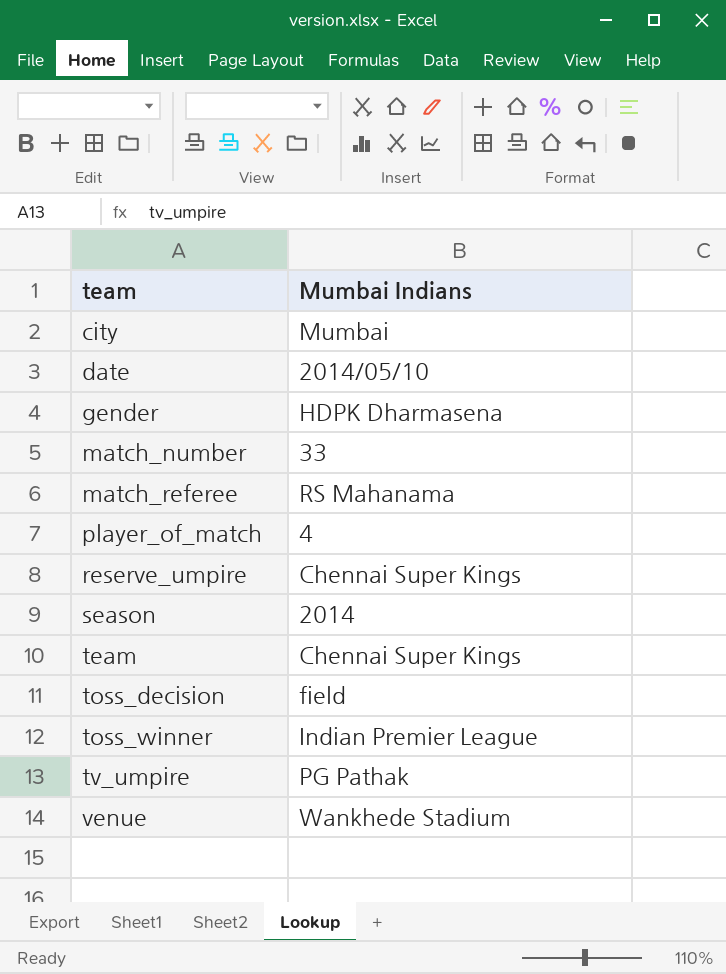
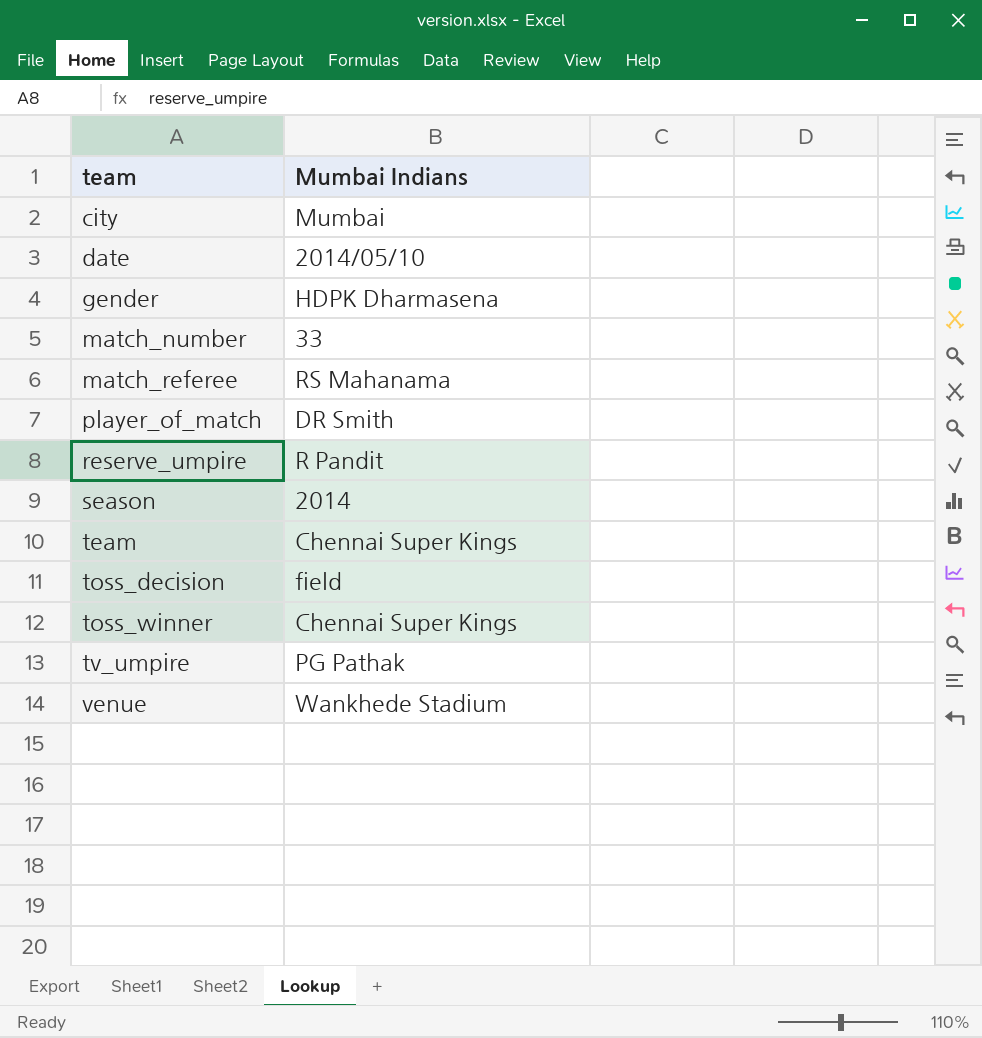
player_of_match | Mumbai Indians: 4 -> DR Smith
reserve_umpire | Mumbai Indians: Chennai Super Kings -> R Pandit
toss_winner | Mumbai Indians: Indian Premier League -> Chennai Super Kings

